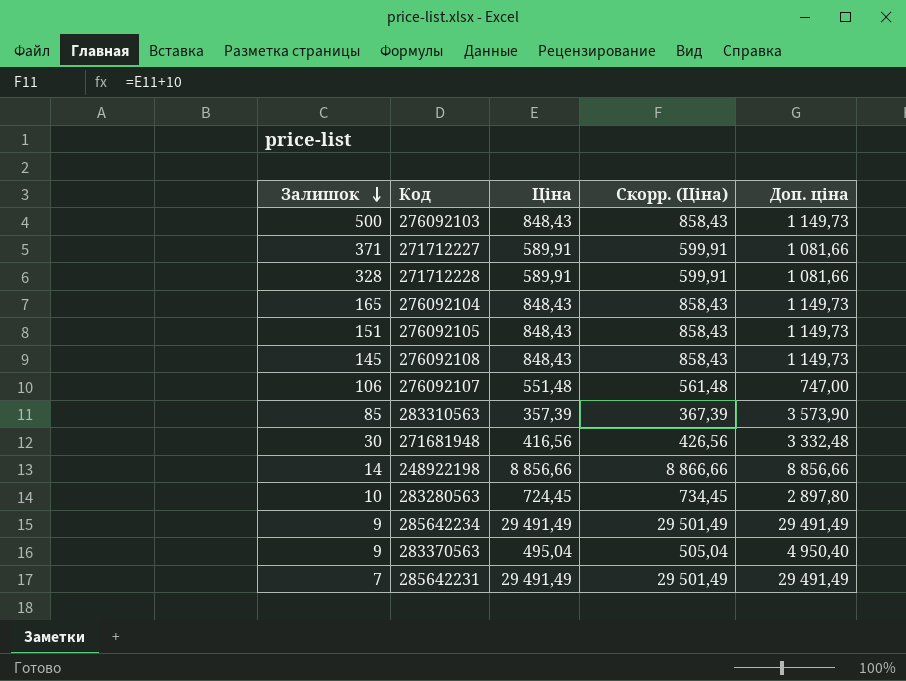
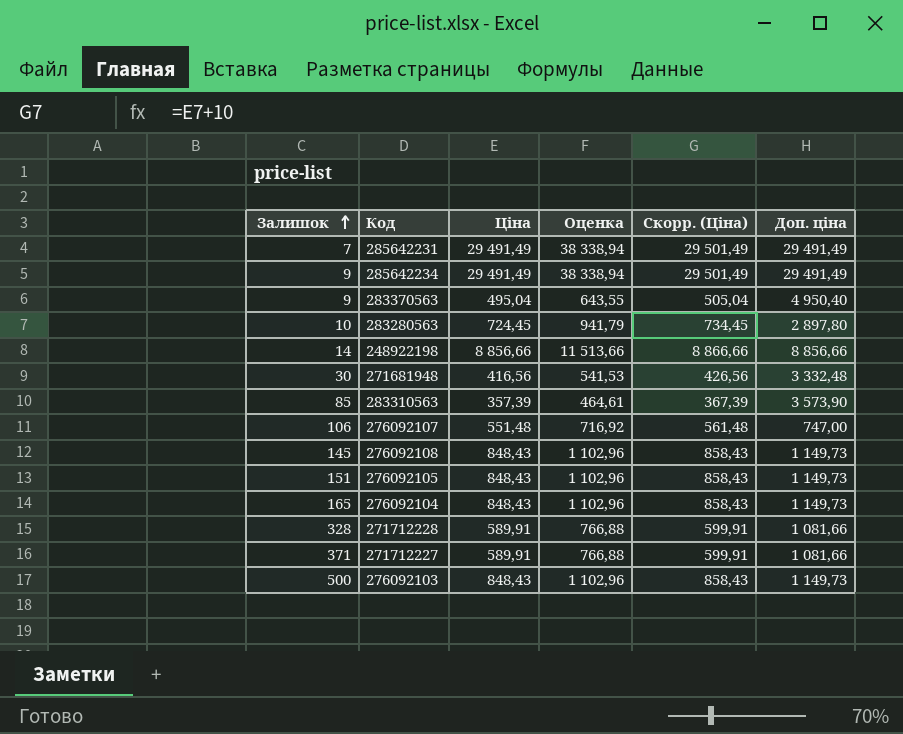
row order: Залишок descending -> Залишок ascending
column Оценка | formula: none -> [Ціна] * 1,3

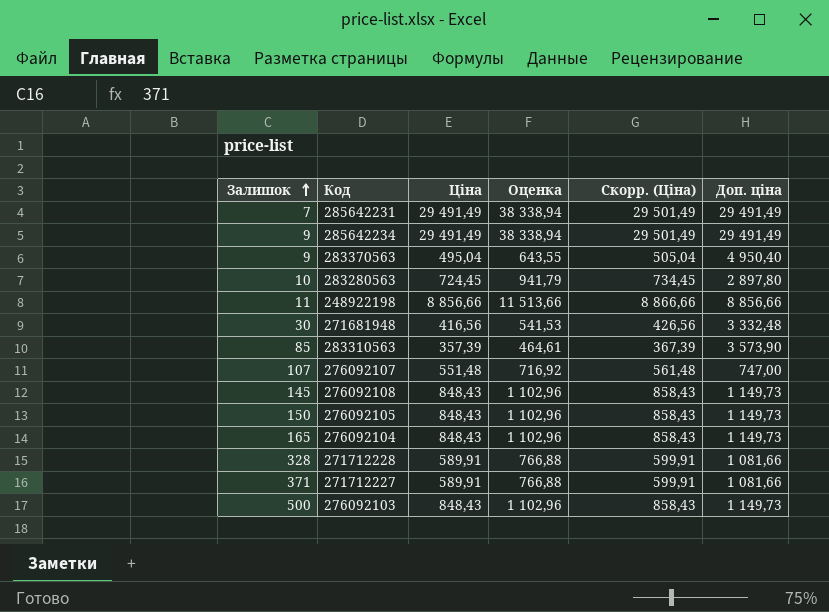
248922198 | Залишок: 14 -> 11
276092107 | Залишок: 106 -> 107
276092105 | Залишок: 151 -> 150

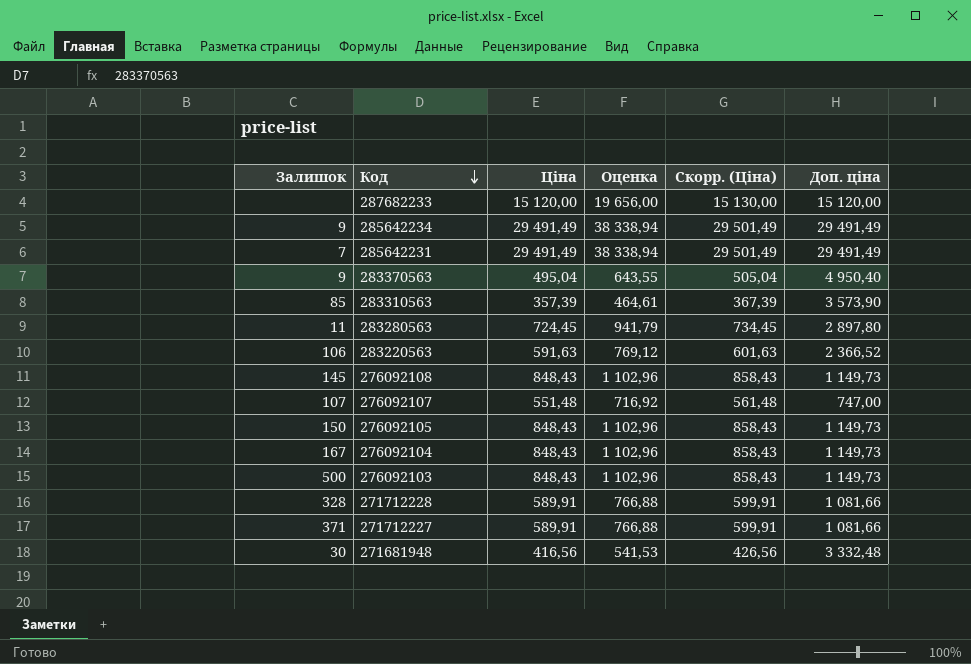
row order: Залишок ascending -> Код descending
row 248922198: 11 | 8 856,66 | 11 513,66 | 8 866,66 | 8 856,66 -> none
row 287682233: none -> none | 15 120,00 | 19 656,00 | 15 130,00 | 15 120,00
283280563 | Залишок: 10 -> 11
row 283220563: none -> 106 | 591,63 | 769,12 | 601,63 | 2 366,52
276092104 | Залишок: 165 -> 167

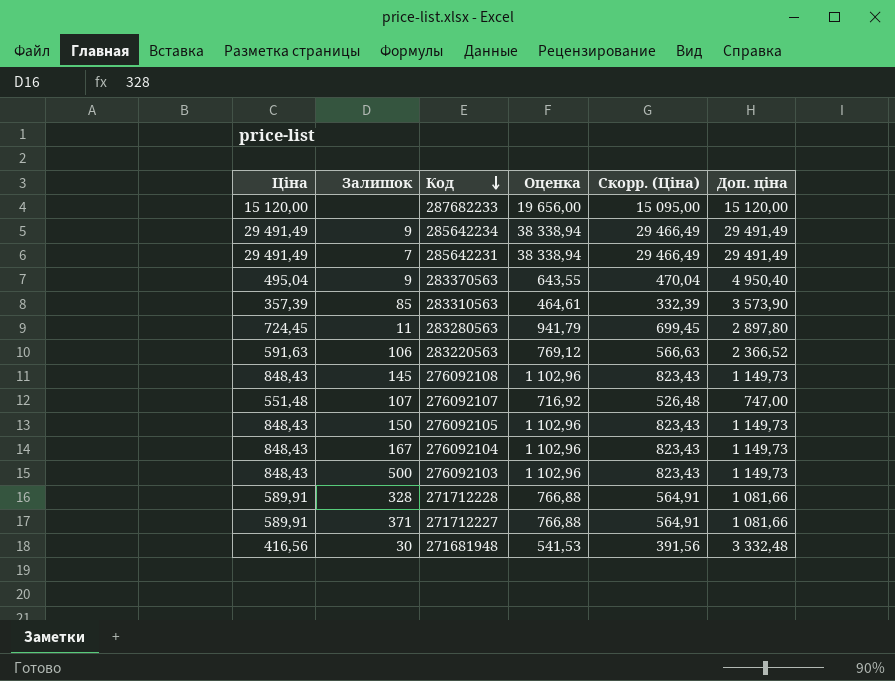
column Ціна | position: 3 -> 1
column Скорр. (Ціна) | formula: [Ціна] + 10 -> [Ціна] - 25

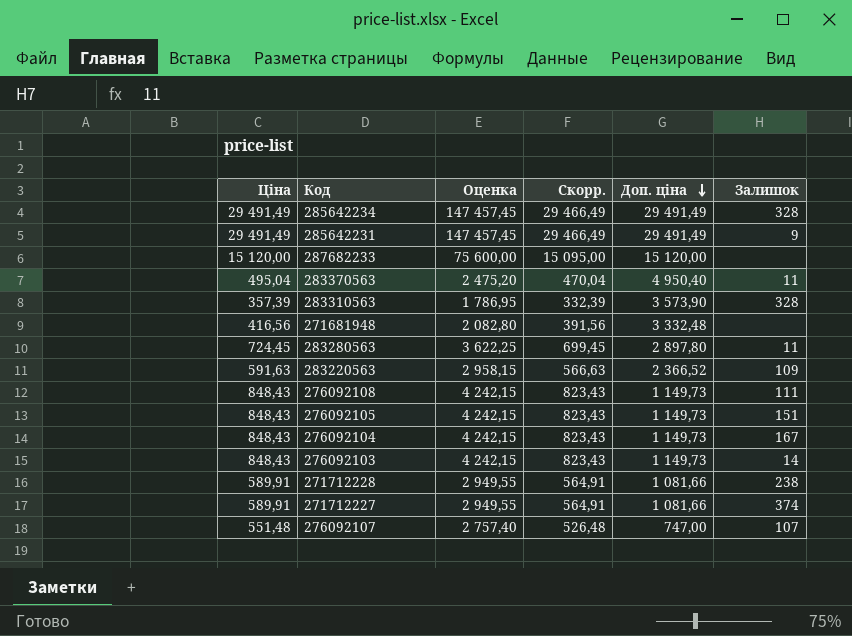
row order: Код descending -> Доп. ціна descending
column Оценка | formula: [Ціна] * 1,3 -> [Ціна] * 5
column name: Скорр. (Ціна) -> Скорр.
column Залишок | position: 2 -> 6
285642234 | Залишок: 9 -> 328
285642231 | Залишок: 7 -> 9
283370563 | Залишок: 9 -> 11
283310563 | Залишок: 85 -> 328
271681948 | Залишок: 30 -> none
283220563 | Залишок: 106 -> 109
276092108 | Залишок: 145 -> 111
276092105 | Залишок: 150 -> 151
276092103 | Залишок: 500 -> 14
271712228 | Залишок: 328 -> 238
271712227 | Залишок: 371 -> 374

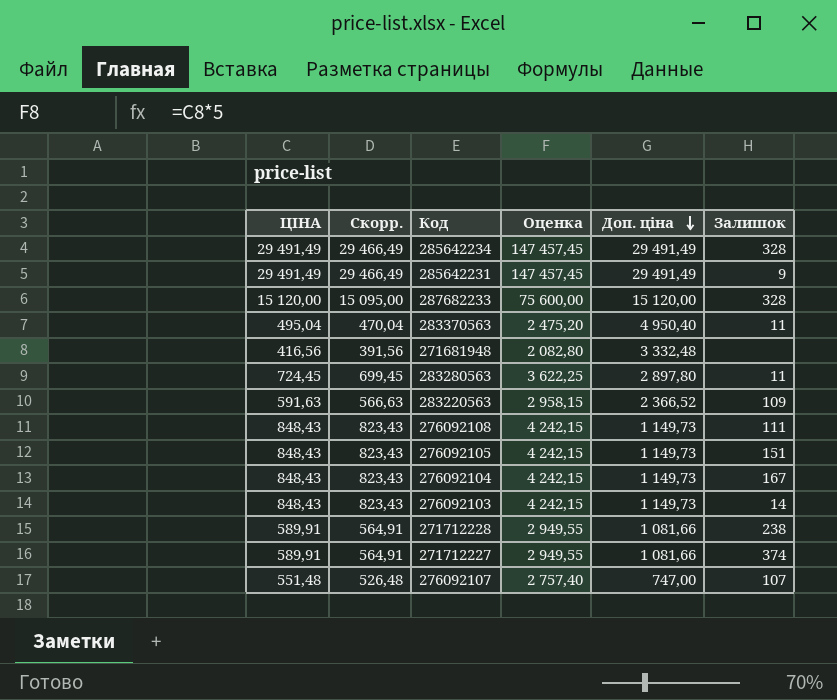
column name: Ціна -> ЦІНА
column Скорр. | position: 4 -> 2
row 283310563: 357,39 | 1 786,95 | 332,39 | 3 573,90 | 328 -> none
287682233 | Залишок: none -> 328

